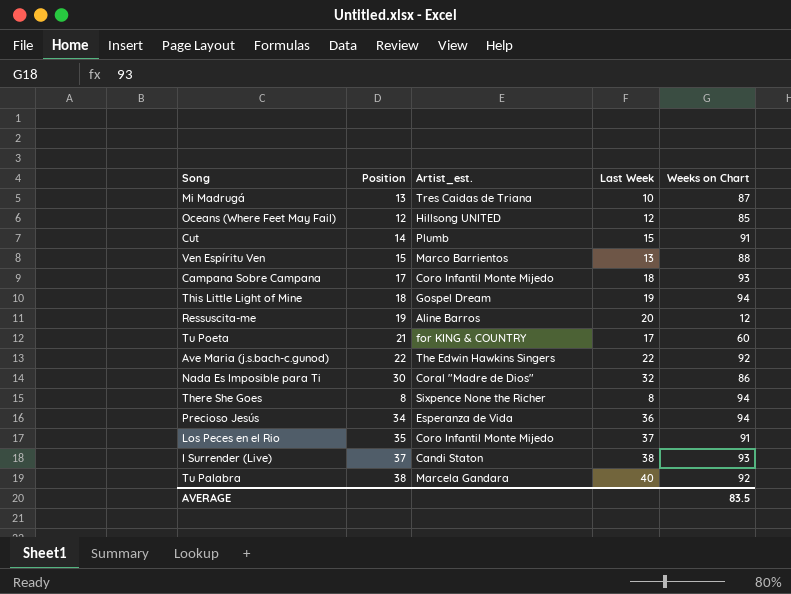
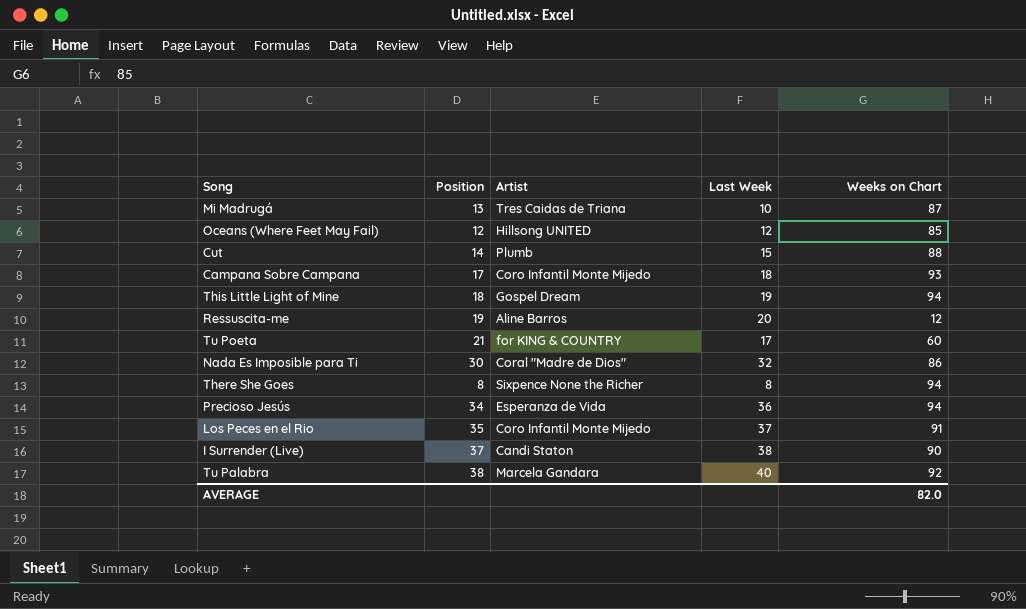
column name: Artist_est. -> Artist
row Ven Espíritu Ven: 15 | Marco Barrientos | 13 | 88 -> none
row Ave Maria (j.s.bach-c.gunod): 22 | The Edwin Hawkins Singers | 22 | 92 -> none
Cut | Weeks on Chart: 91 -> 88
I Surrender (Live) | Weeks on Chart: 93 -> 90
AVERAGE | Weeks on Chart: 83.5 -> 82.0

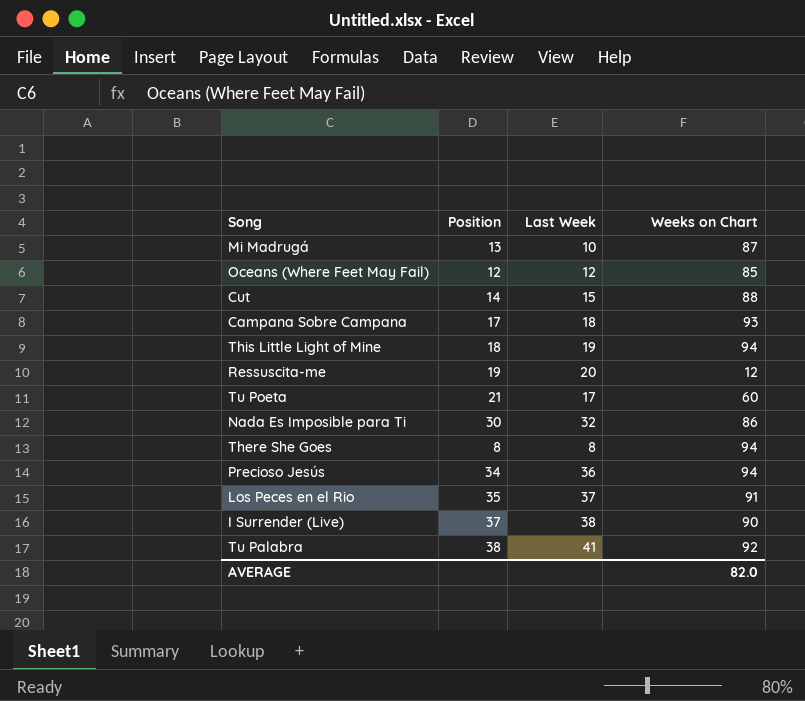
column Artist | position: 3 -> none
Tu Palabra | Last Week: 40 -> 41

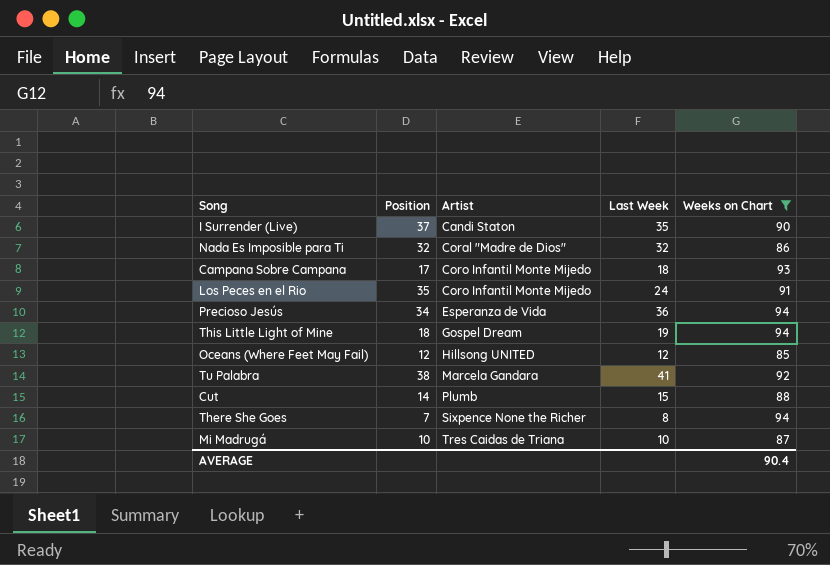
filter: none -> Weeks on Chart >= 85
row order: none -> Artist ascending
column Artist | position: none -> 3
I Surrender (Live) | Last Week: 38 -> 35
Nada Es Imposible para Ti | Position: 30 -> 32
Los Peces en el Rio | Last Week: 37 -> 24
There She Goes | Position: 8 -> 7
Mi Madrugá | Position: 13 -> 10
AVERAGE | Weeks on Chart: 82.0 -> 90.4

